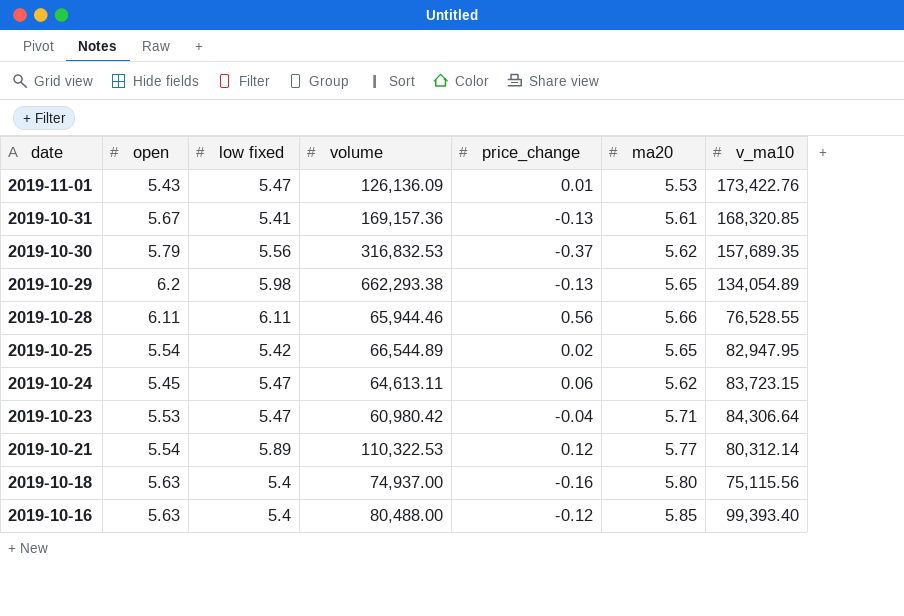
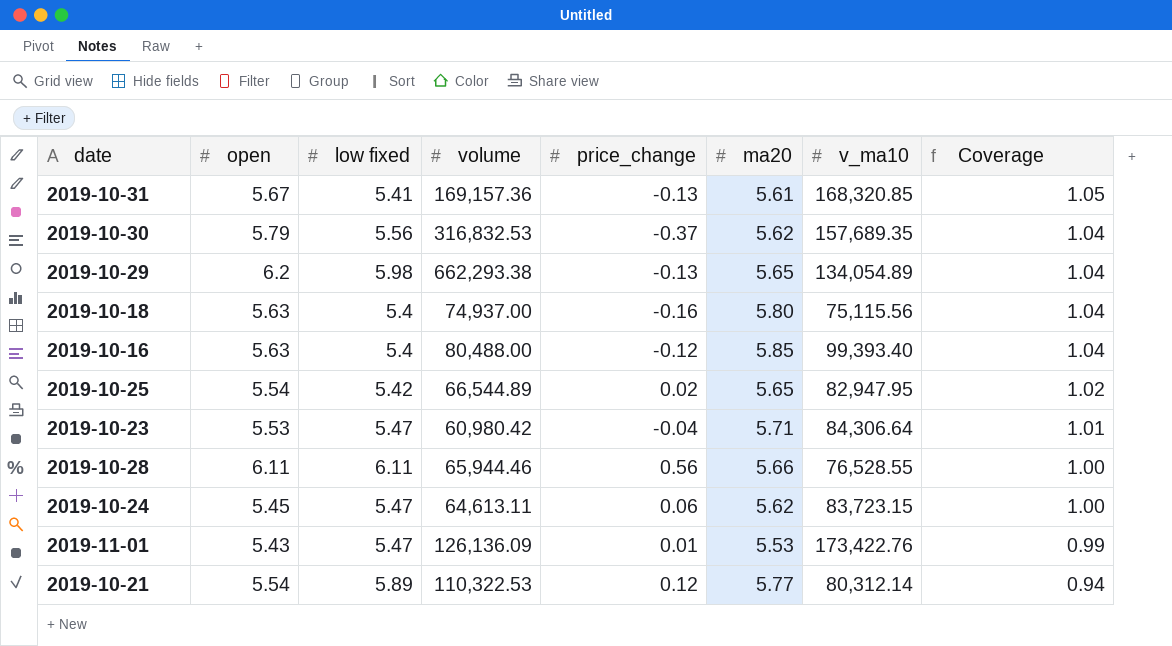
row order: date descending -> Coverage descending
column Coverage | formula: none -> [open] / [low fixed]

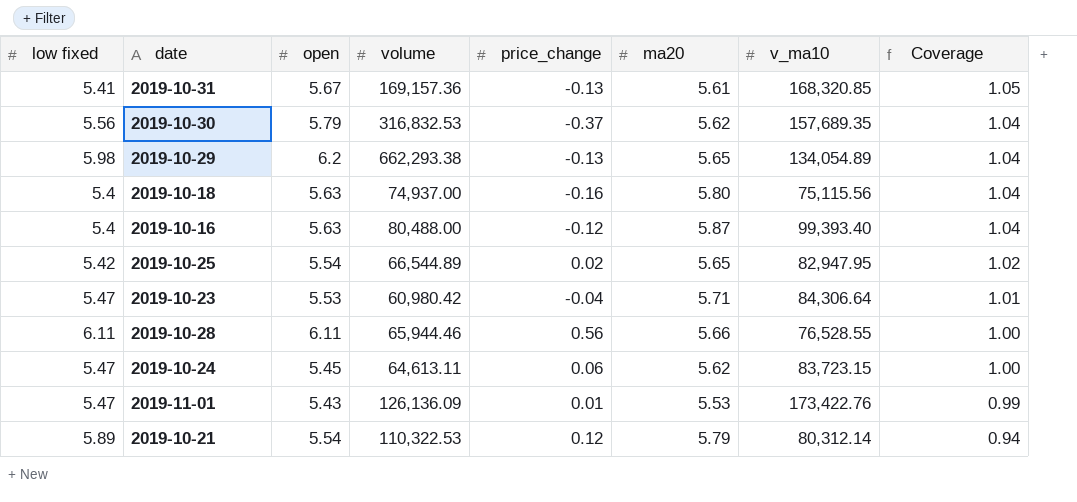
column low fixed | position: 3 -> 1
2019-10-16 | ma20: 5.85 -> 5.87
2019-10-21 | ma20: 5.77 -> 5.79

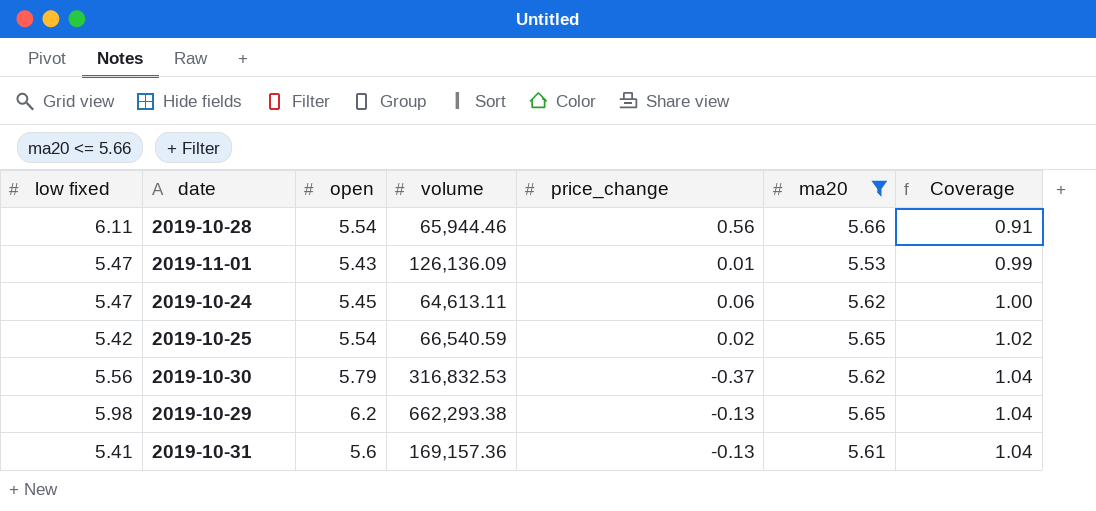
filter: none -> ma20 <= 5.66
row order: Coverage descending -> Coverage ascending
column v_ma10 | position: 7 -> none
2019-10-28 | open: 6.11 -> 5.54
2019-10-28 | Coverage: 1.00 -> 0.91
2019-10-25 | volume: 66,544.89 -> 66,540.59
2019-10-31 | open: 5.67 -> 5.6
2019-10-31 | Coverage: 1.05 -> 1.04

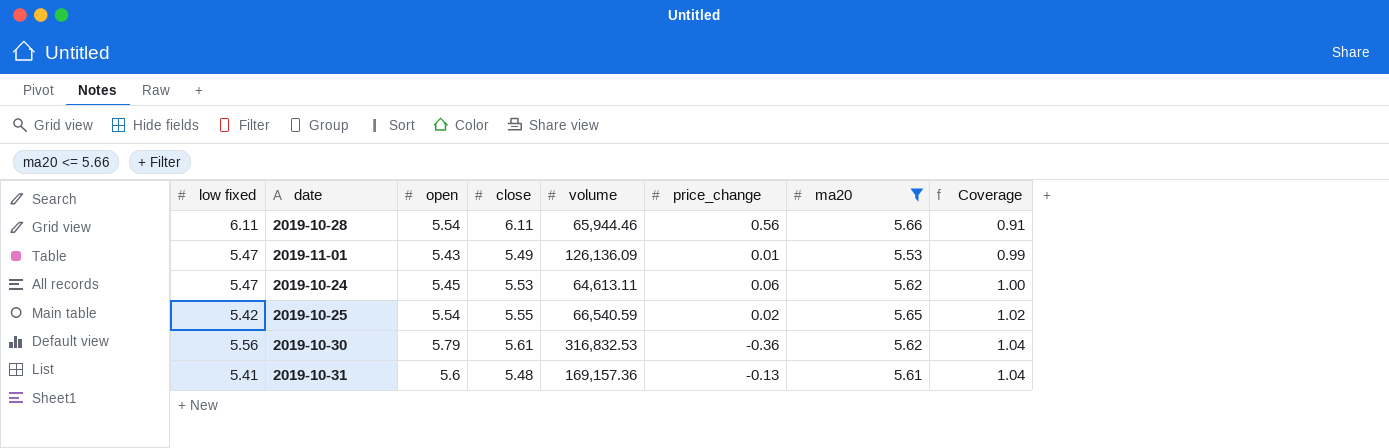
column close | position: none -> 4
row 2019-10-29: 5.98 | 6.2 | 662,293.38 | -0.13 | 5.65 | 1.04 -> none
2019-10-30 | price_change: -0.37 -> -0.36

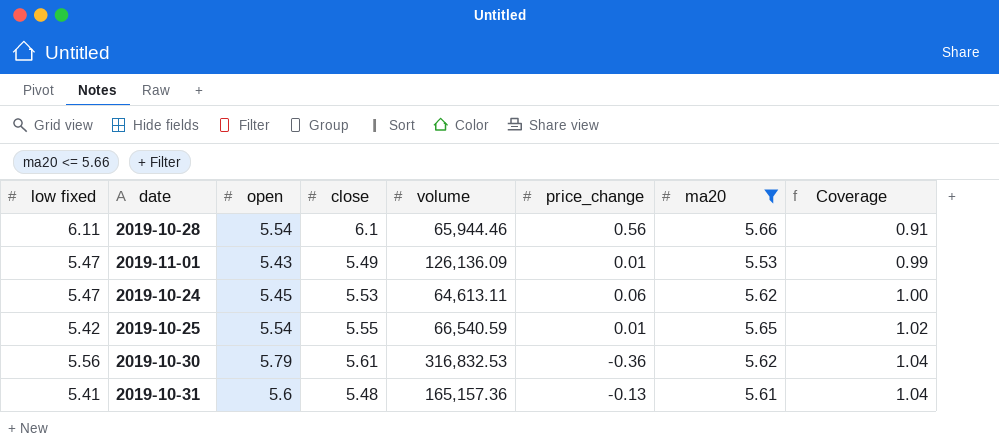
2019-10-28 | close: 6.11 -> 6.1
2019-10-25 | price_change: 0.02 -> 0.01
2019-10-31 | volume: 169,157.36 -> 165,157.36

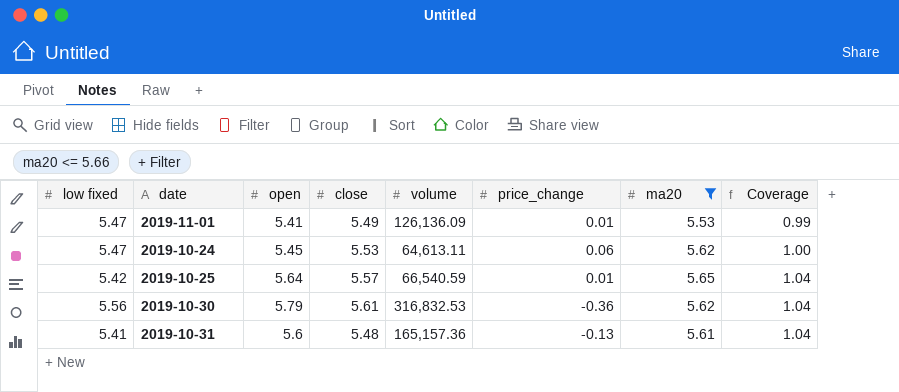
row 2019-10-28: 6.11 | 5.54 | 6.1 | 65,944.46 | 0.56 | 5.66 | 0.91 -> none
2019-11-01 | open: 5.43 -> 5.41
2019-10-25 | open: 5.54 -> 5.64
2019-10-25 | close: 5.55 -> 5.57
2019-10-25 | Coverage: 1.02 -> 1.04

